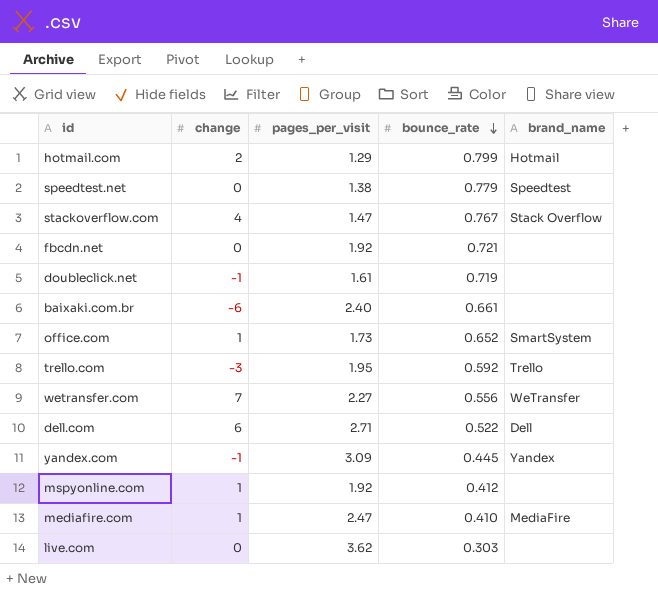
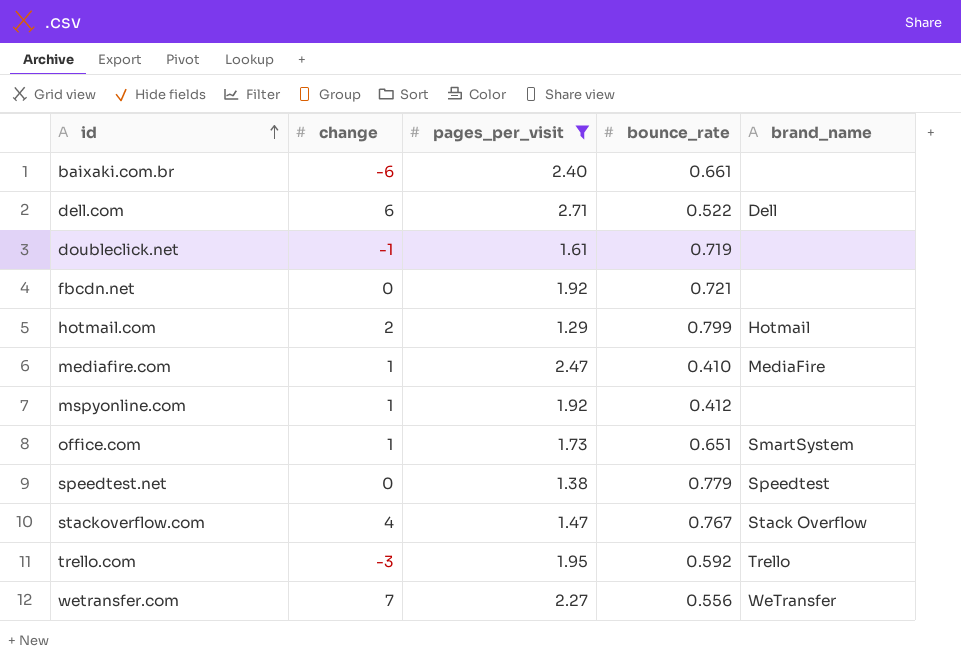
filter: none -> pages_per_visit <= 2.71
row order: bounce_rate descending -> id ascending
office.com | bounce_rate: 0.652 -> 0.651

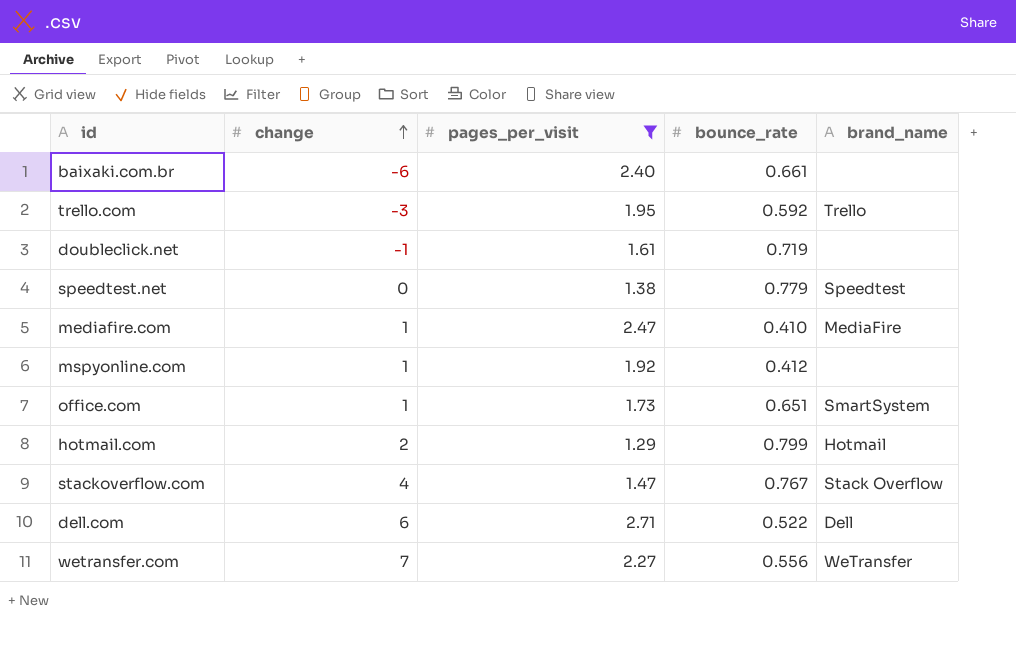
row order: id ascending -> change ascending
row fbcdn.net: 0 | 1.92 | 0.721 | none -> none

